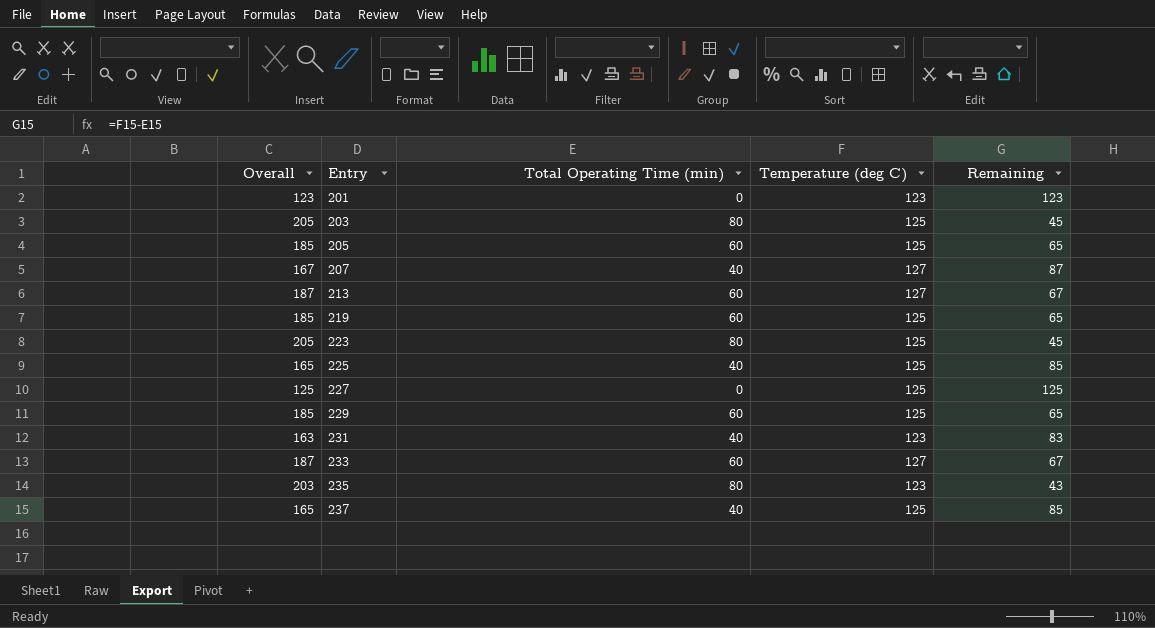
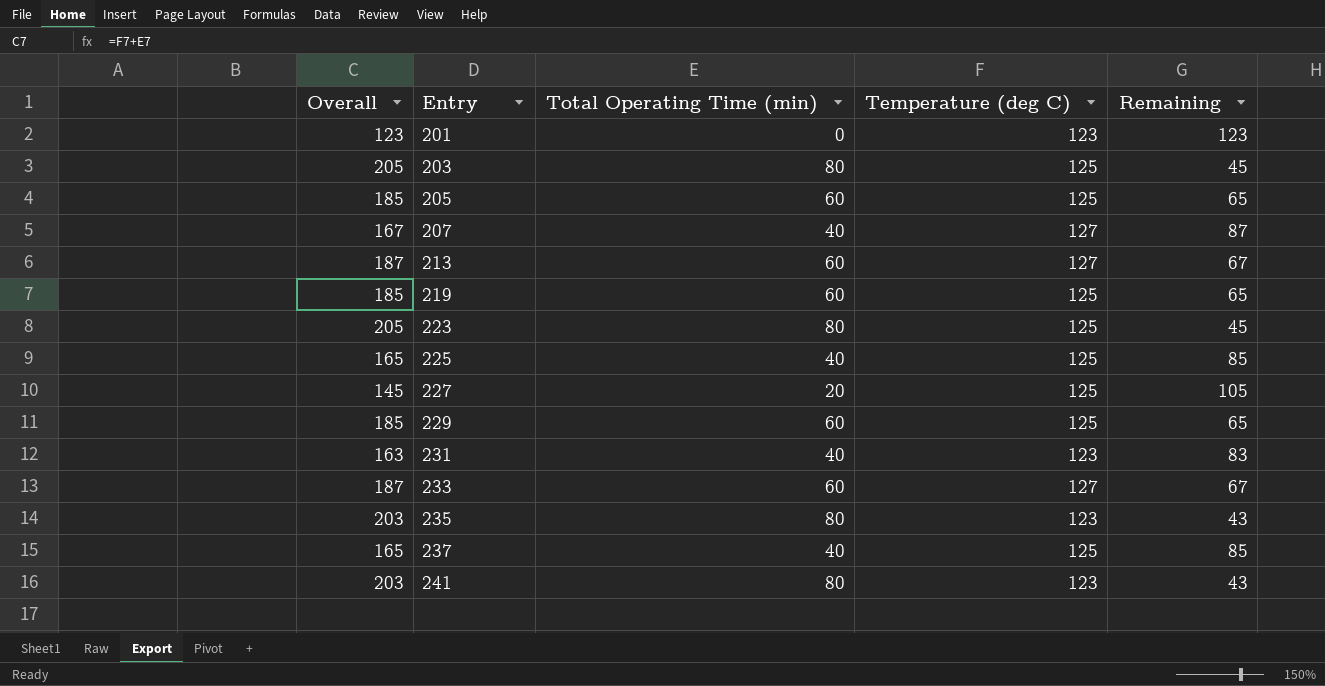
227 | Overall: 125 -> 145
227 | Total Operating Time (min): 0 -> 20
227 | Remaining: 125 -> 105
row 241: none -> 203 | 80 | 123 | 43

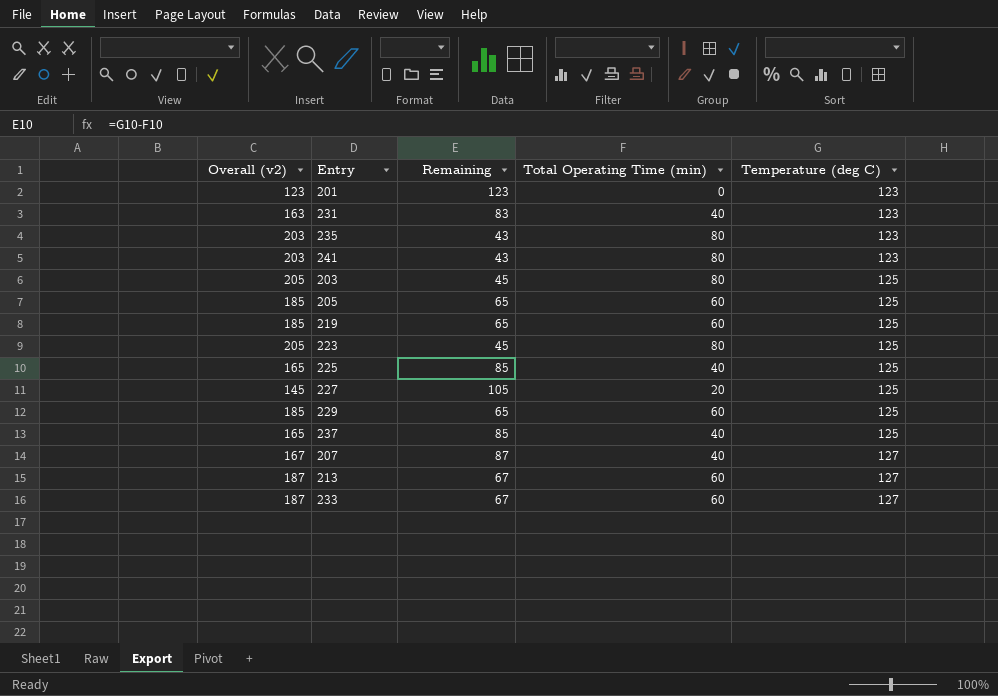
row order: Entry ascending -> Temperature (deg C) ascending
column name: Overall -> Overall (v2)
column Remaining | position: 5 -> 3

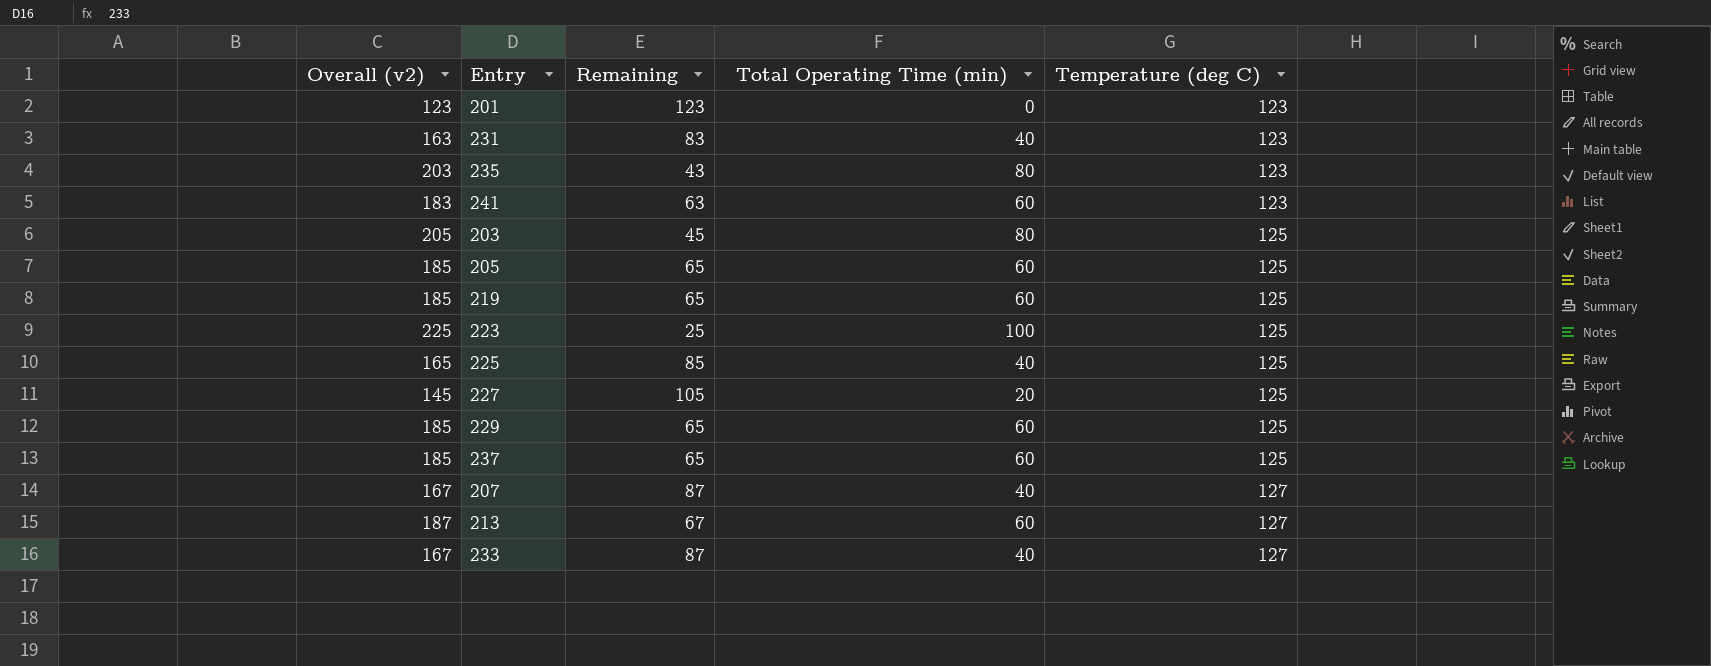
241 | Overall (v2): 203 -> 183
241 | Remaining: 43 -> 63
241 | Total Operating Time (min): 80 -> 60
223 | Overall (v2): 205 -> 225
223 | Remaining: 45 -> 25
223 | Total Operating Time (min): 80 -> 100
237 | Overall (v2): 165 -> 185
237 | Remaining: 85 -> 65
237 | Total Operating Time (min): 40 -> 60
233 | Overall (v2): 187 -> 167
233 | Remaining: 67 -> 87
233 | Total Operating Time (min): 60 -> 40

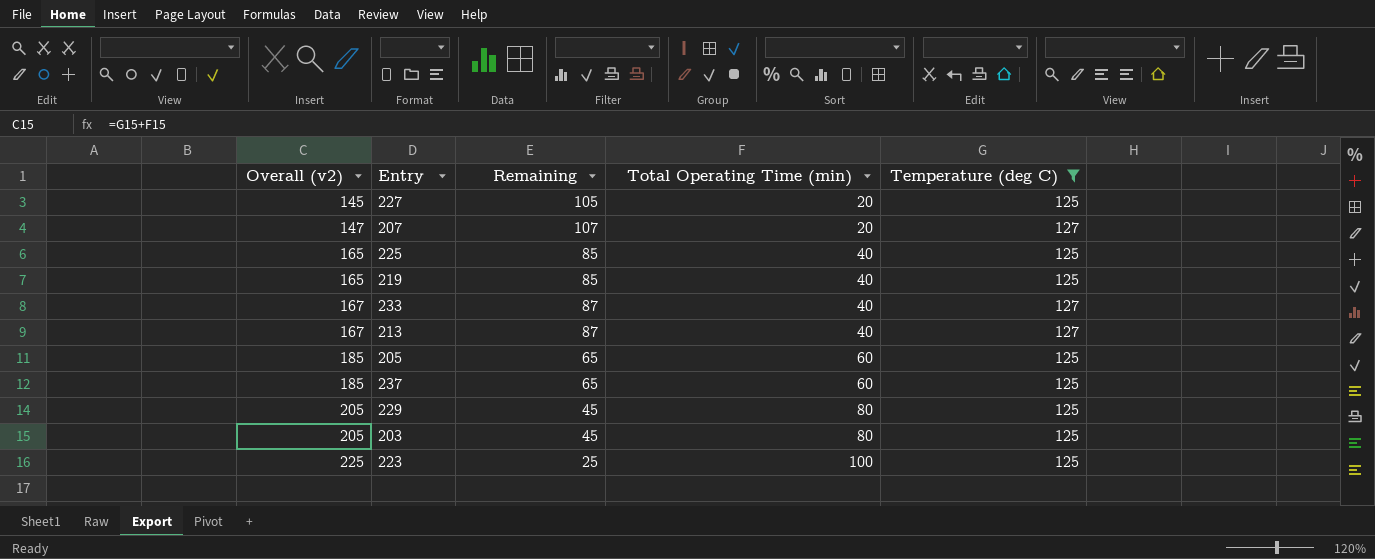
filter: none -> Temperature (deg C) != 123
row order: Temperature (deg C) ascending -> Overall (v2) ascending
207 | Overall (v2): 167 -> 147
207 | Remaining: 87 -> 107
207 | Total Operating Time (min): 40 -> 20
219 | Overall (v2): 185 -> 165
219 | Remaining: 65 -> 85
219 | Total Operating Time (min): 60 -> 40
213 | Overall (v2): 187 -> 167
213 | Remaining: 67 -> 87
213 | Total Operating Time (min): 60 -> 40
229 | Overall (v2): 185 -> 205
229 | Remaining: 65 -> 45
229 | Total Operating Time (min): 60 -> 80

